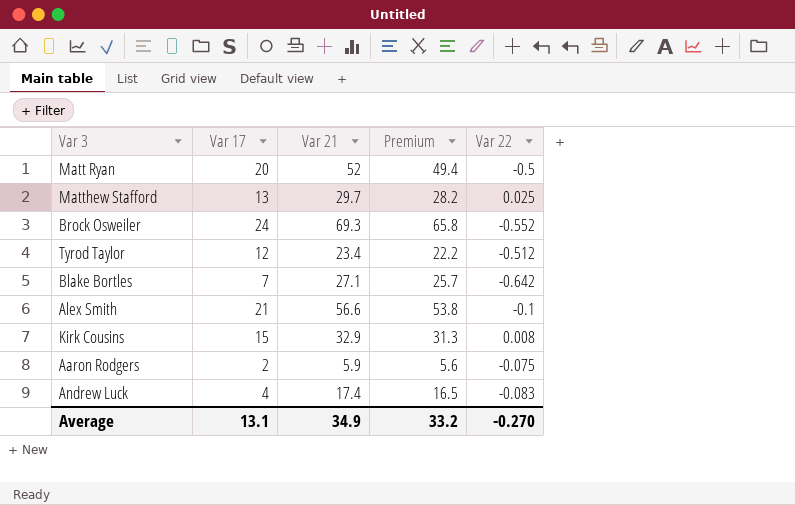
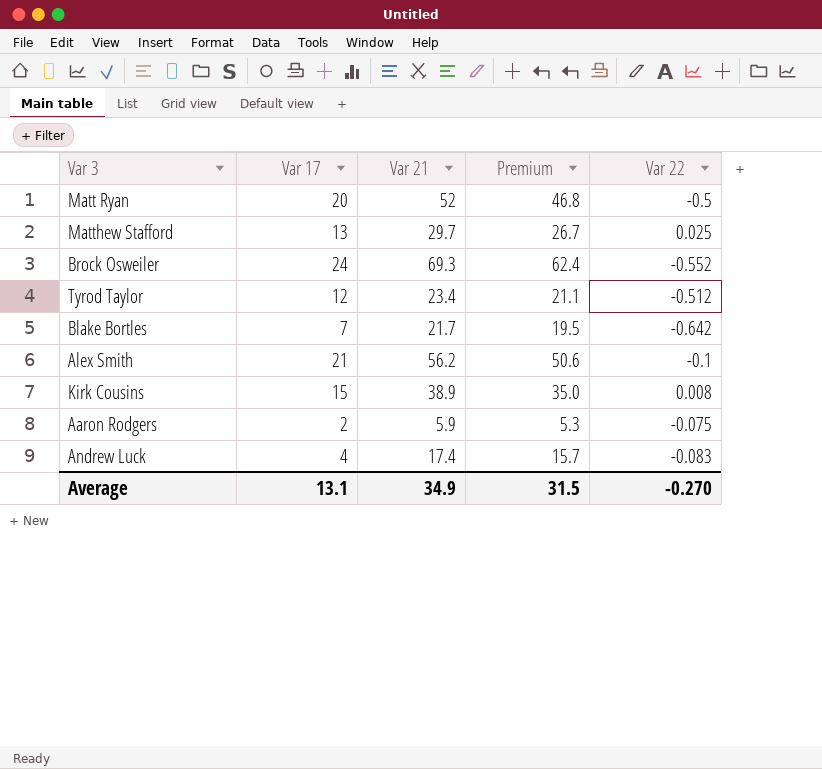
column Premium | formula: [Var 21] * 0.95 -> [Var 21] * 0.9
Blake Bortles | Var 21: 27.1 -> 21.7
Alex Smith | Var 21: 56.6 -> 56.2
Kirk Cousins | Var 21: 32.9 -> 38.9
Average | Premium: 33.2 -> 31.5

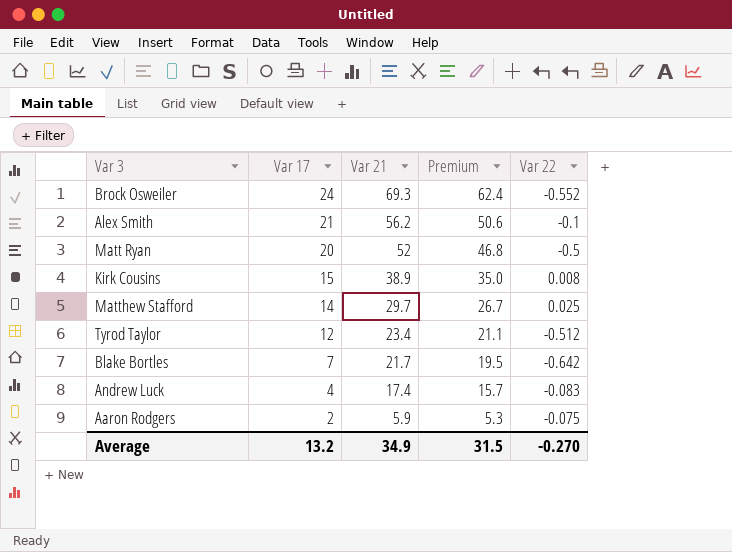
row order: none -> Var 17 descending
Matthew Stafford | Var 17: 13 -> 14
Average | Var 17: 13.1 -> 13.2

